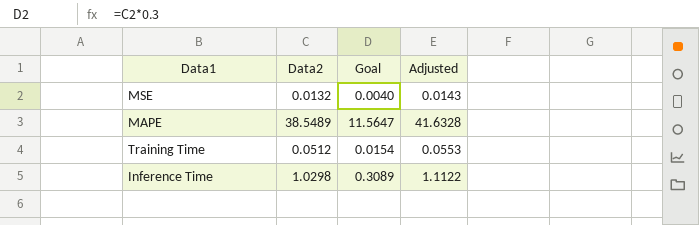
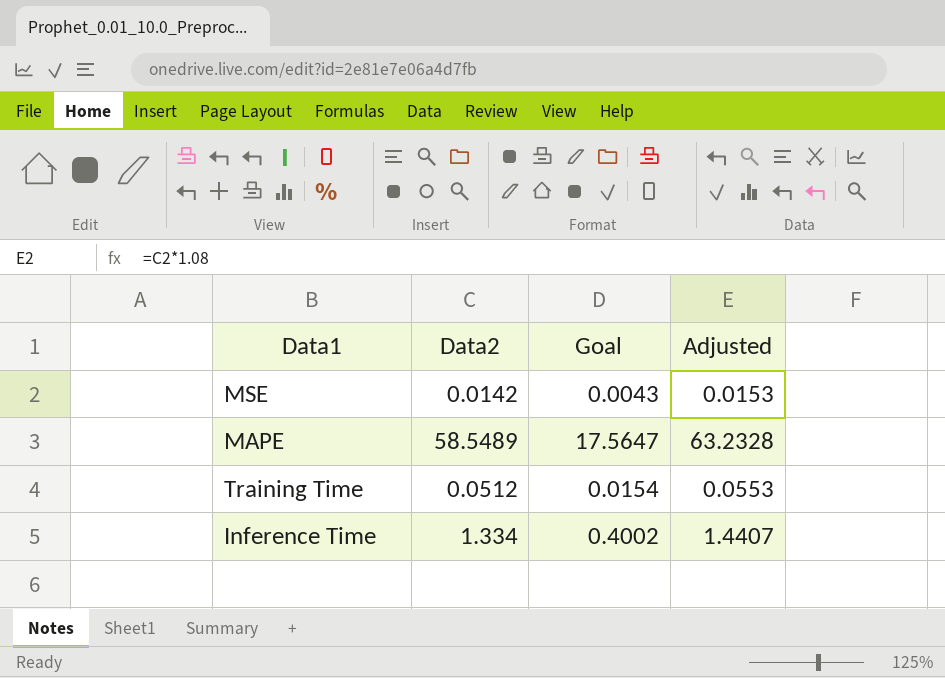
MSE | Data2: 0.0132 -> 0.0142
MSE | Goal: 0.0040 -> 0.0043
MSE | Adjusted: 0.0143 -> 0.0153
MAPE | Data2: 38.5489 -> 58.5489
MAPE | Goal: 11.5647 -> 17.5647
MAPE | Adjusted: 41.6328 -> 63.2328
Inference Time | Data2: 1.0298 -> 1.334
Inference Time | Goal: 0.3089 -> 0.4002
Inference Time | Adjusted: 1.1122 -> 1.4407

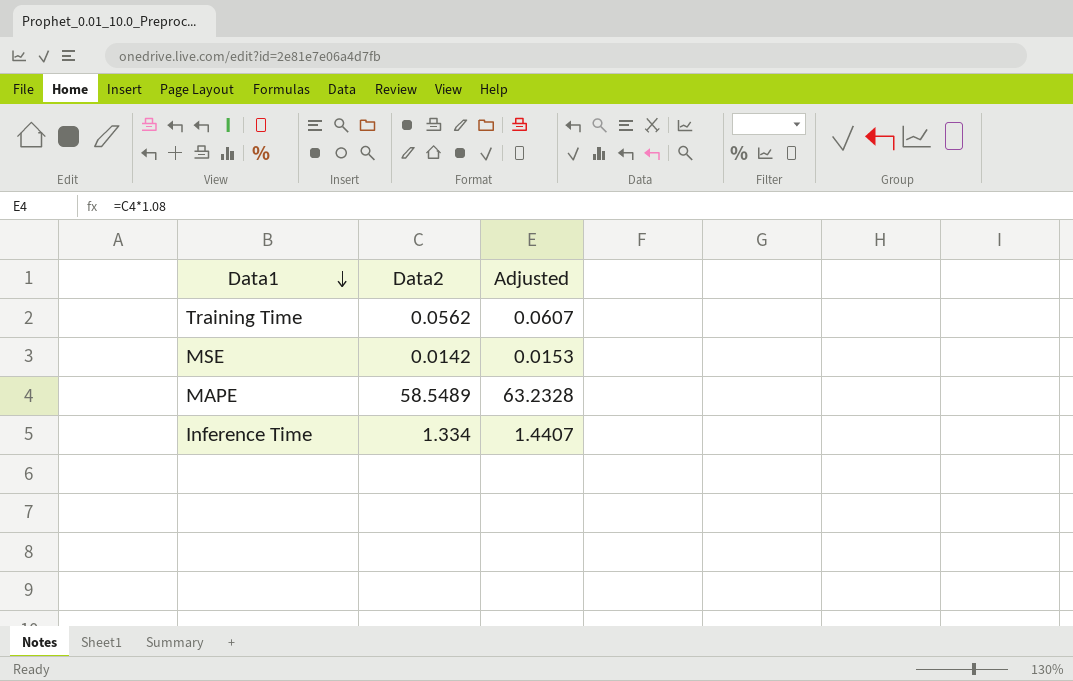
row order: none -> Data1 descending
column Goal | formula: [Data2] * 0.3 -> none
Training Time | Data2: 0.0512 -> 0.0562
Training Time | Adjusted: 0.0553 -> 0.0607

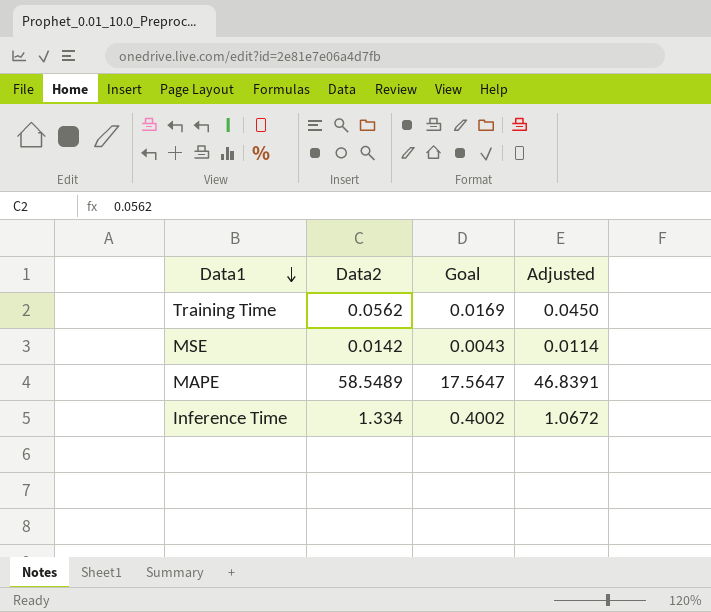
column Goal | formula: none -> [Data2] * 0.3
column Adjusted | formula: [Data2] * 1.08 -> [Data2] * 0.8

